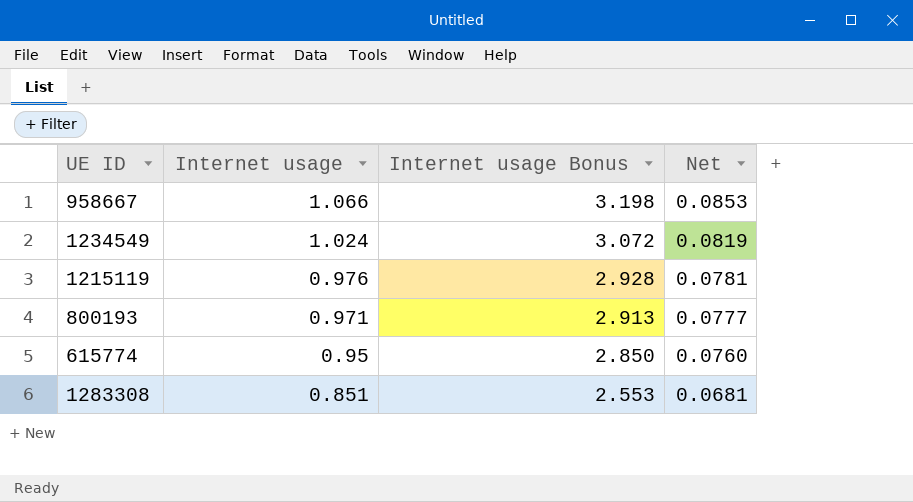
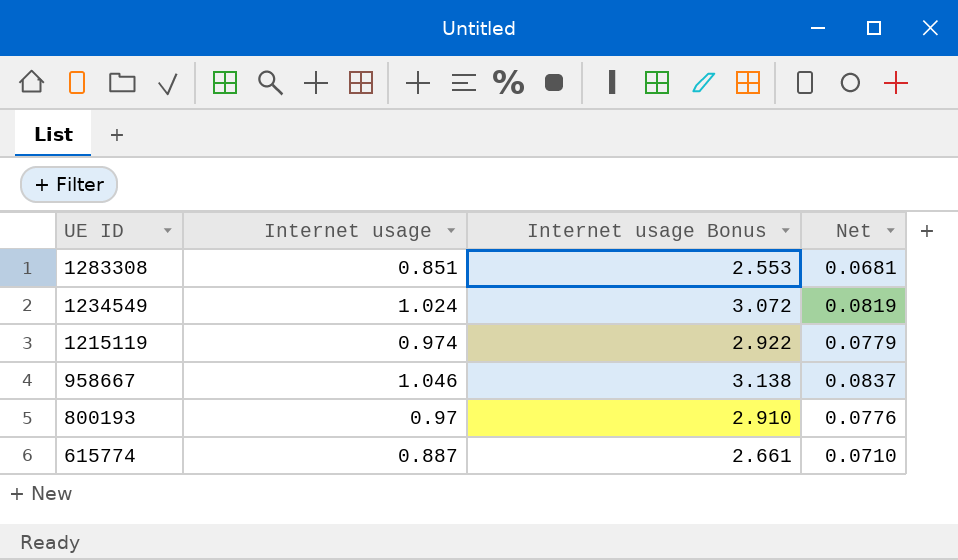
row order: Internet usage descending -> UE ID descending
1215119 | Internet usage: 0.976 -> 0.974
1215119 | Internet usage Bonus: 2.928 -> 2.922
1215119 | Net: 0.0781 -> 0.0779
958667 | Internet usage: 1.066 -> 1.046
958667 | Internet usage Bonus: 3.198 -> 3.138
958667 | Net: 0.0853 -> 0.0837
800193 | Internet usage: 0.971 -> 0.97
800193 | Internet usage Bonus: 2.913 -> 2.910
800193 | Net: 0.0777 -> 0.0776
615774 | Internet usage: 0.95 -> 0.887
615774 | Internet usage Bonus: 2.850 -> 2.661
615774 | Net: 0.0760 -> 0.0710

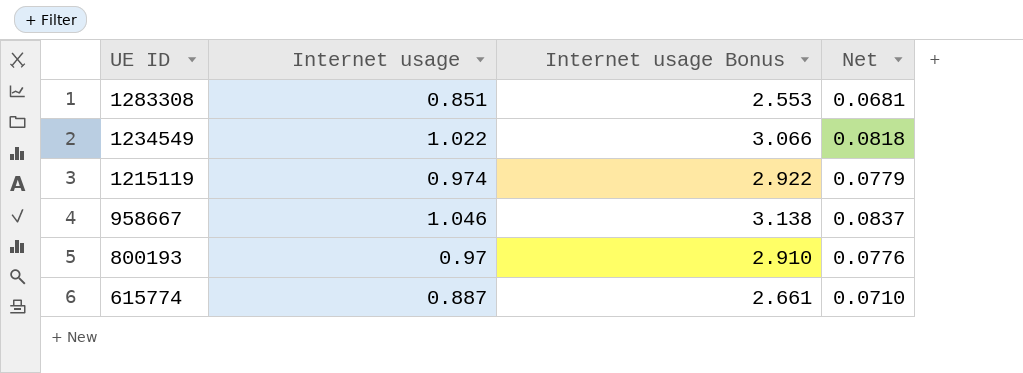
1234549 | Internet usage: 1.024 -> 1.022
1234549 | Internet usage Bonus: 3.072 -> 3.066
1234549 | Net: 0.0819 -> 0.0818

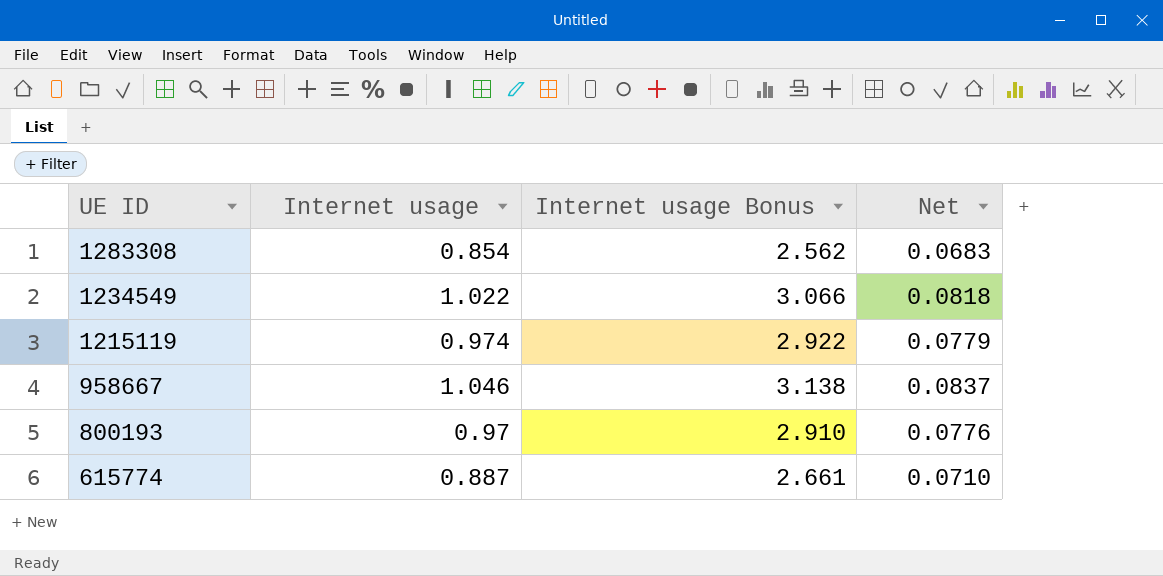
1283308 | Internet usage: 0.851 -> 0.854
1283308 | Internet usage Bonus: 2.553 -> 2.562
1283308 | Net: 0.0681 -> 0.0683

